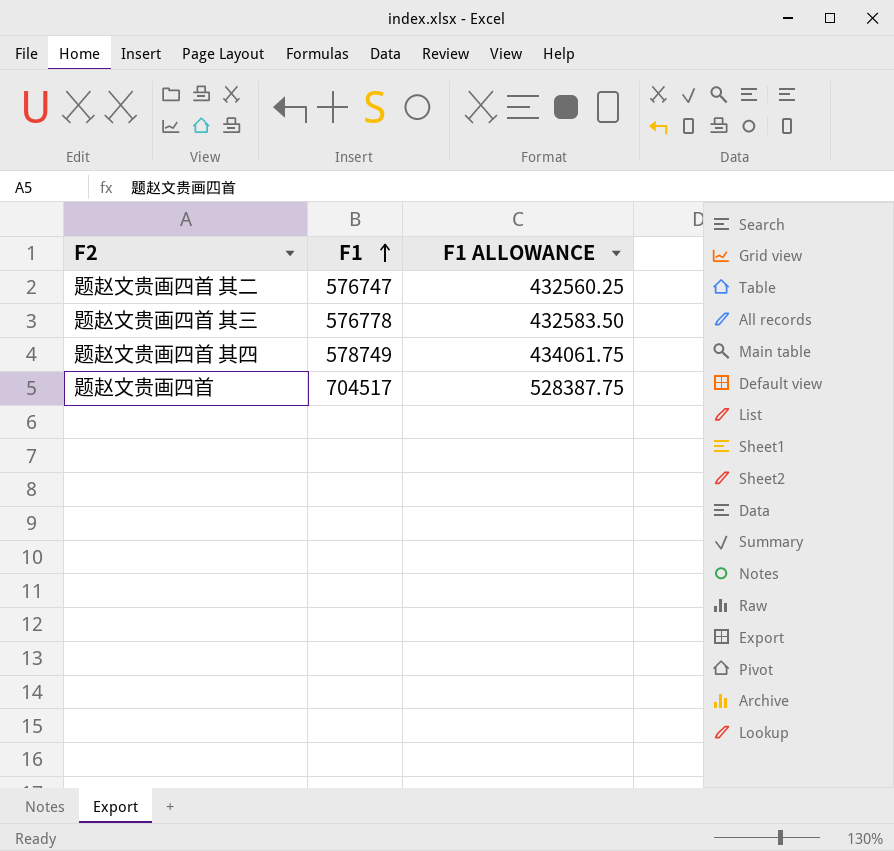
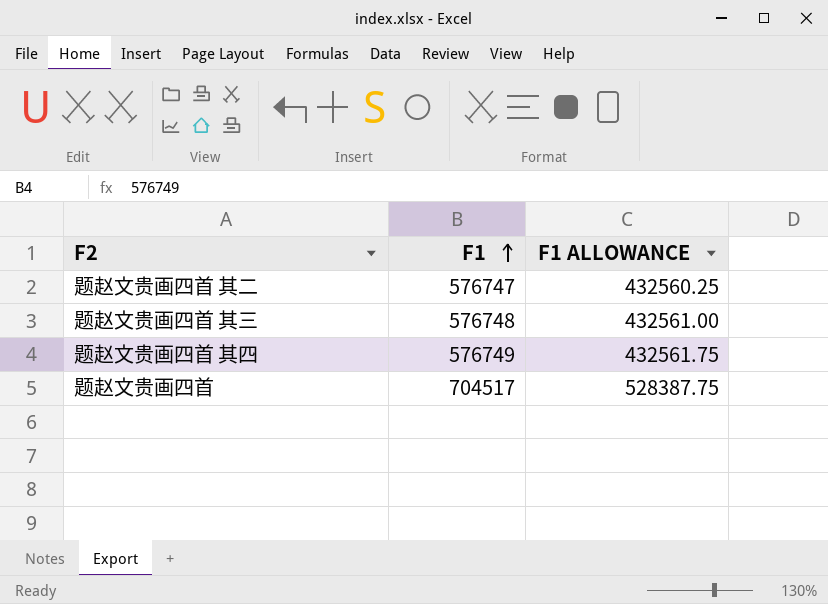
题赵文贵画四首 其三 | F1: 576778 -> 576748
题赵文贵画四首 其三 | F1 ALLOWANCE: 432583.50 -> 432561.00
题赵文贵画四首 其四 | F1: 578749 -> 576749
题赵文贵画四首 其四 | F1 ALLOWANCE: 434061.75 -> 432561.75

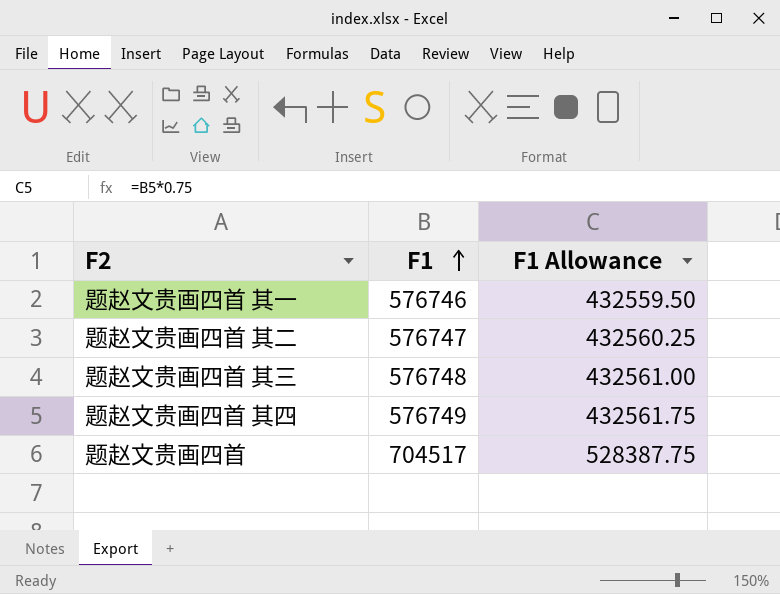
column name: F1 ALLOWANCE -> F1 Allowance
row 题赵文贵画四首 其一: none -> 576746 | 432559.50

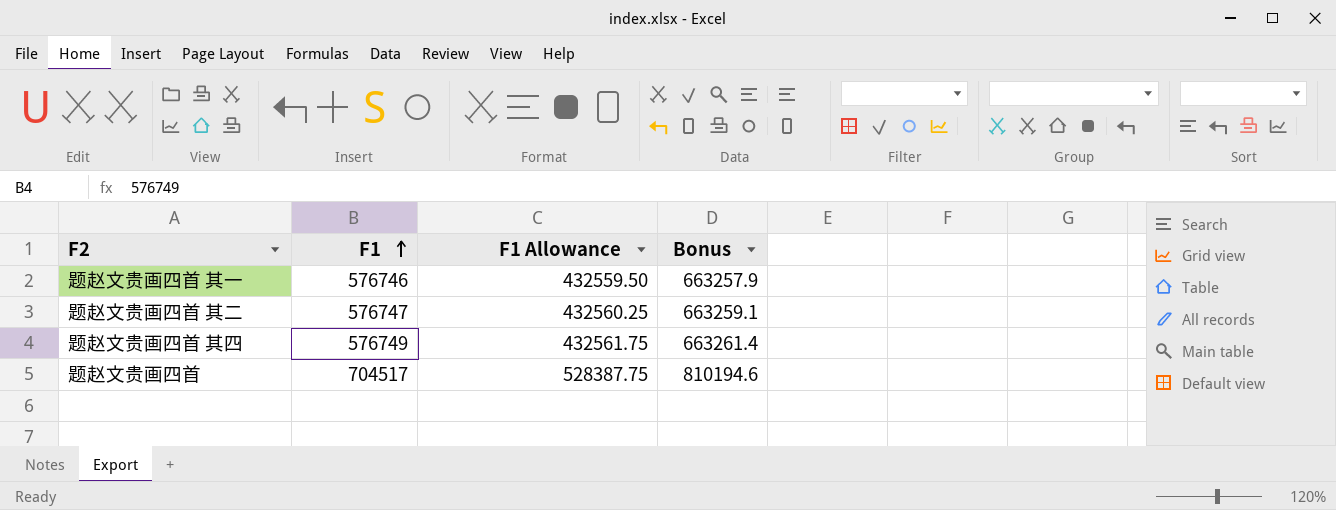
column Bonus | formula: none -> [F1] * 1.15
row 题赵文贵画四首 其三: 576748 | 432561.00 -> none

